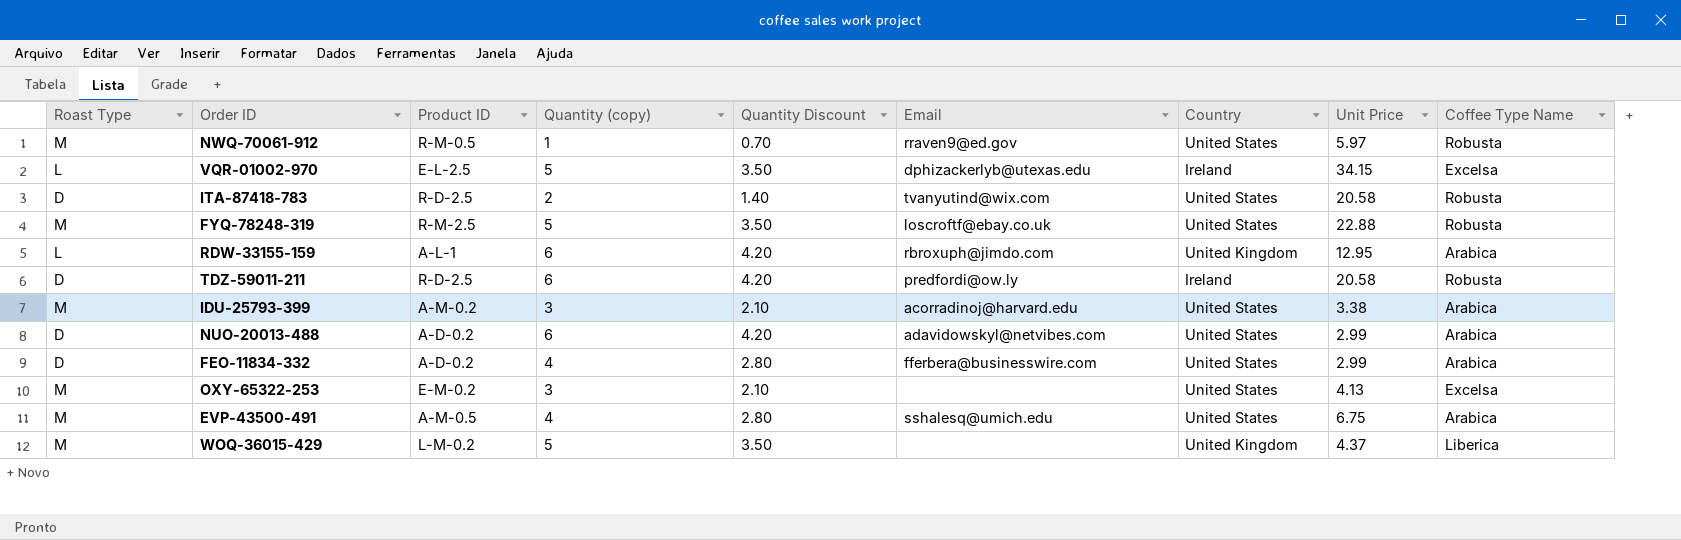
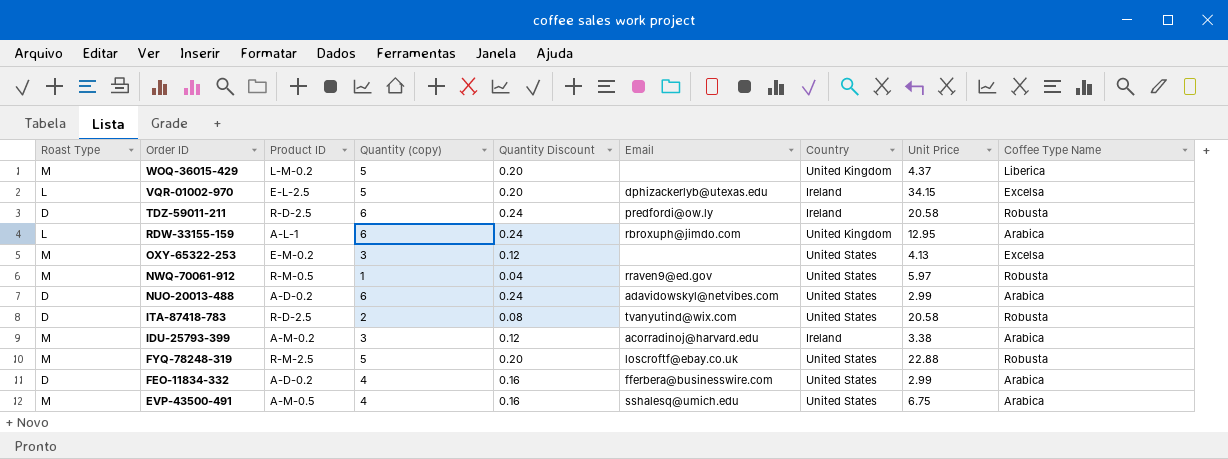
row order: none -> Order ID descending
column Quantity Discount | formula: [Quantity (copy)] * 0.7 -> [Quantity (copy)] * 0.04
IDU-25793-399 | Country: United States -> Ireland

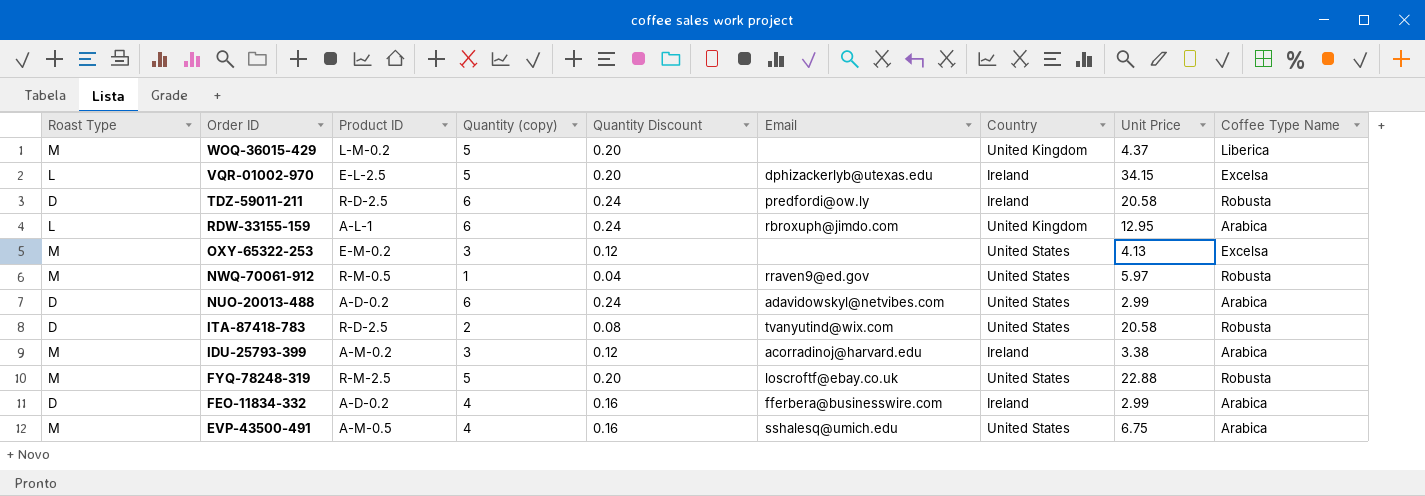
FEO-11834-332 | Country: United States -> Ireland

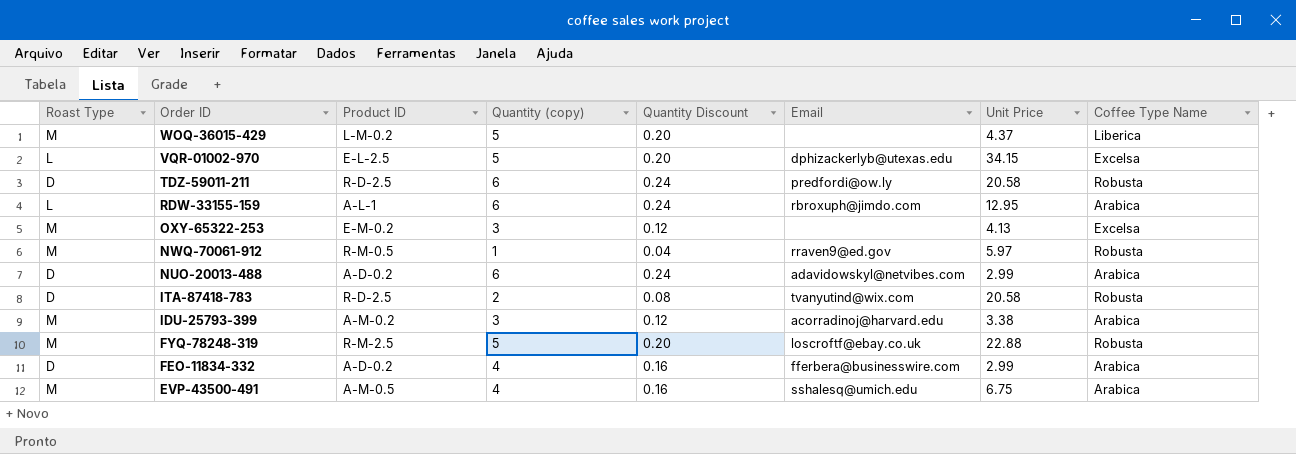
column Country | position: 7 -> none

